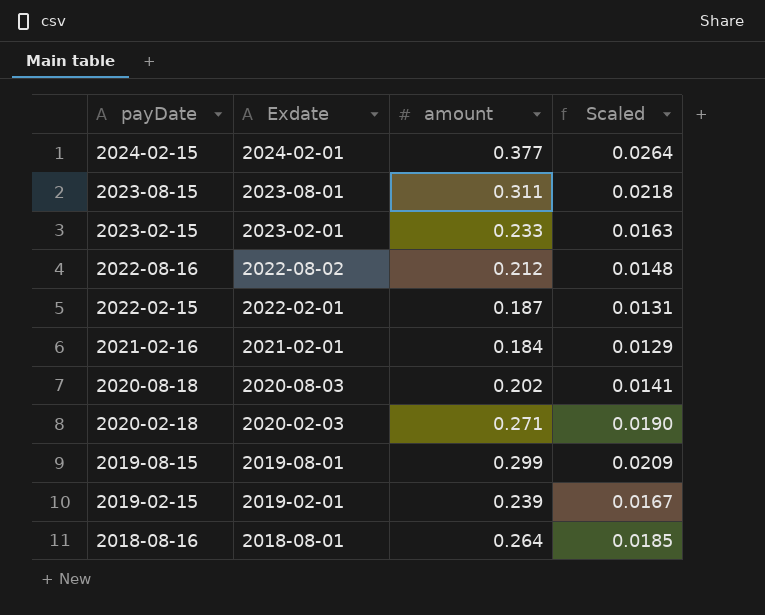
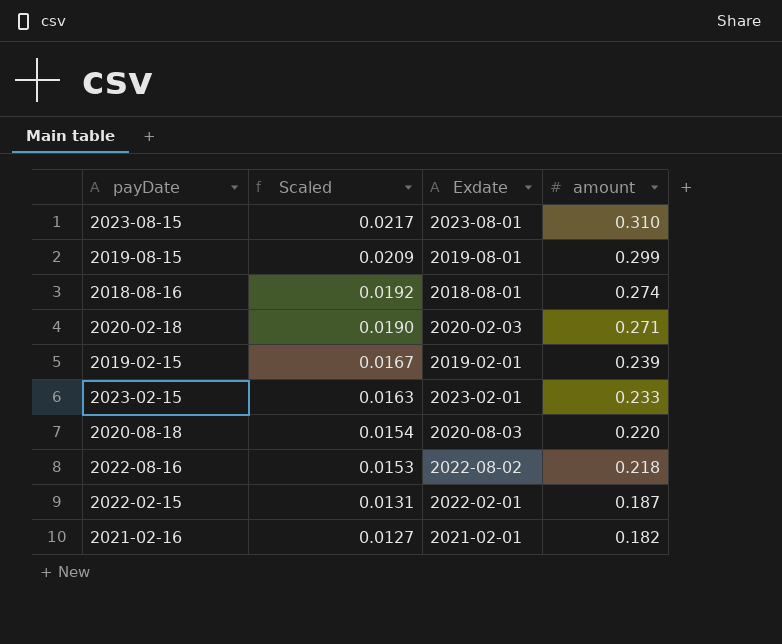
row order: payDate descending -> Scaled descending
column Scaled | position: 4 -> 2
row 2024-02-15: 2024-02-01 | 0.377 | 0.0264 -> none
2023-08-15 | Scaled: 0.0218 -> 0.0217
2023-08-15 | amount: 0.311 -> 0.310
2018-08-16 | Scaled: 0.0185 -> 0.0192
2018-08-16 | amount: 0.264 -> 0.274
2020-08-18 | Scaled: 0.0141 -> 0.0154
2020-08-18 | amount: 0.202 -> 0.220
2022-08-16 | Scaled: 0.0148 -> 0.0153
2022-08-16 | amount: 0.212 -> 0.218
2021-02-16 | Scaled: 0.0129 -> 0.0127
2021-02-16 | amount: 0.184 -> 0.182

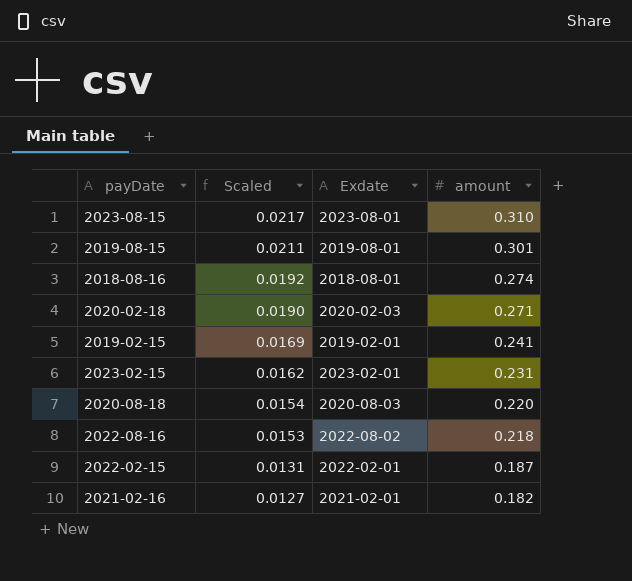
2019-08-15 | Scaled: 0.0209 -> 0.0211
2019-08-15 | amount: 0.299 -> 0.301
2019-02-15 | Scaled: 0.0167 -> 0.0169
2019-02-15 | amount: 0.239 -> 0.241
2023-02-15 | Scaled: 0.0163 -> 0.0162
2023-02-15 | amount: 0.233 -> 0.231

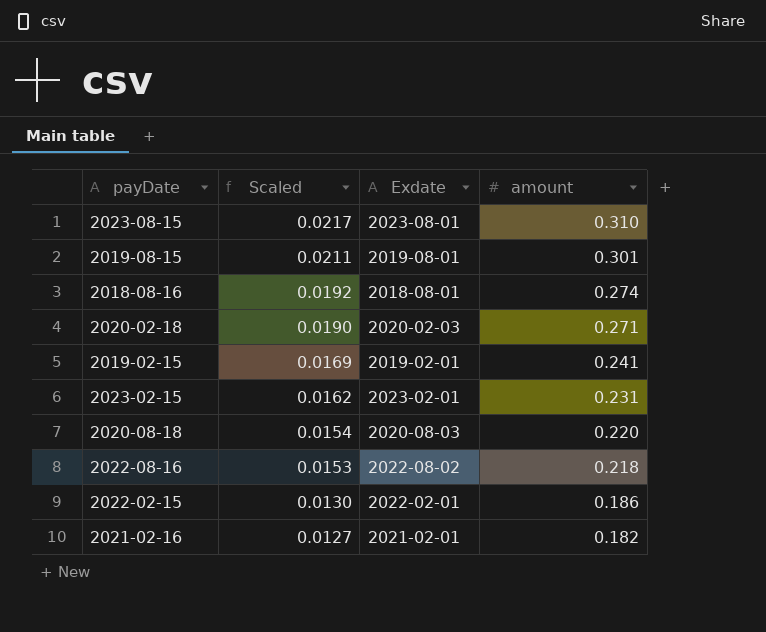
2022-02-15 | Scaled: 0.0131 -> 0.0130
2022-02-15 | amount: 0.187 -> 0.186

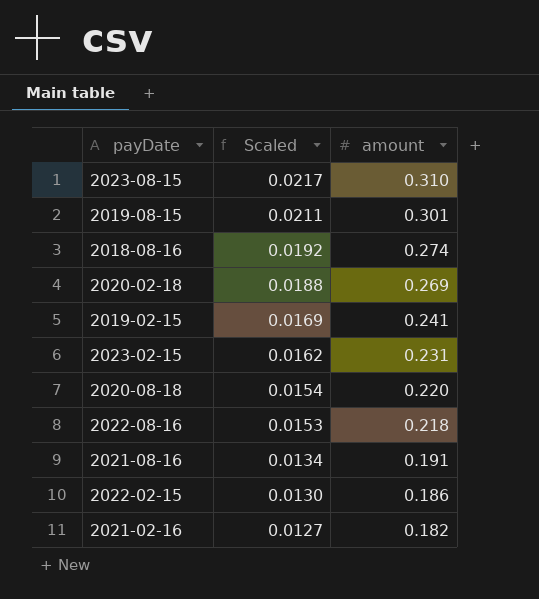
column Exdate | position: 3 -> none
2020-02-18 | Scaled: 0.0190 -> 0.0188
2020-02-18 | amount: 0.271 -> 0.269
row 2021-08-16: none -> 0.0134 | 0.191

